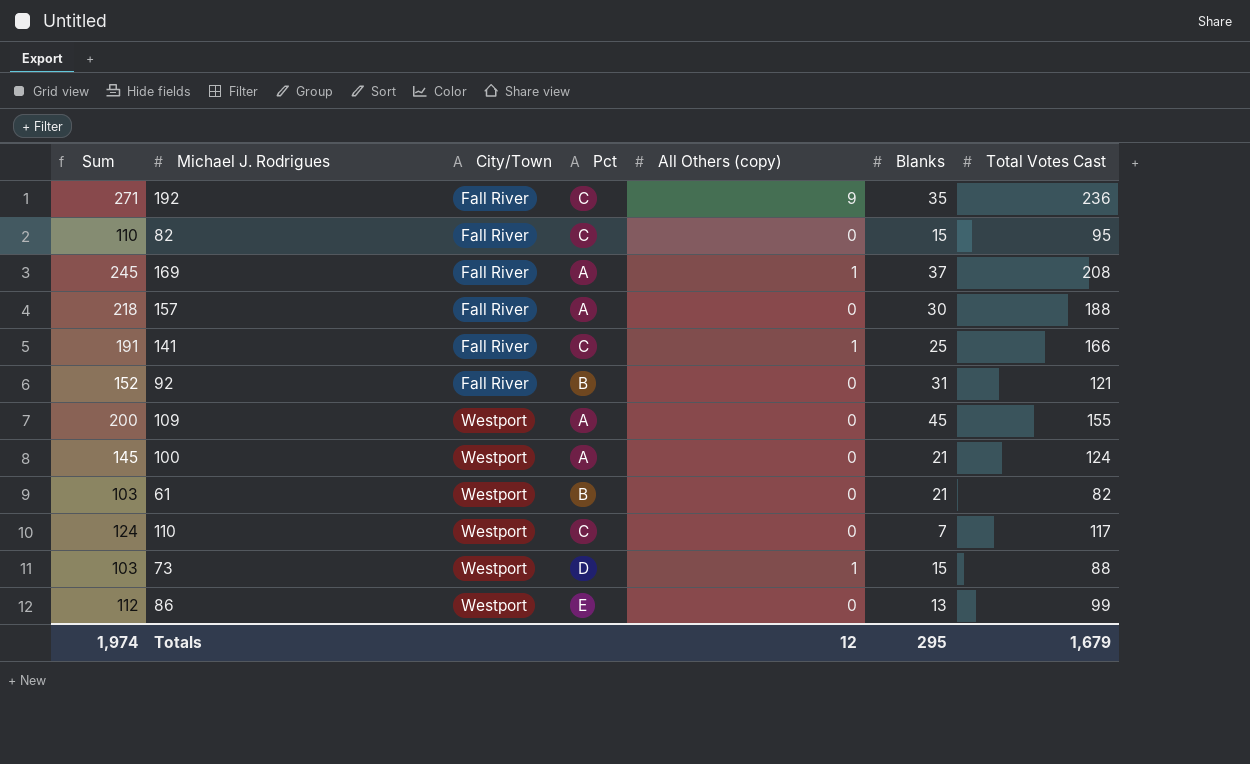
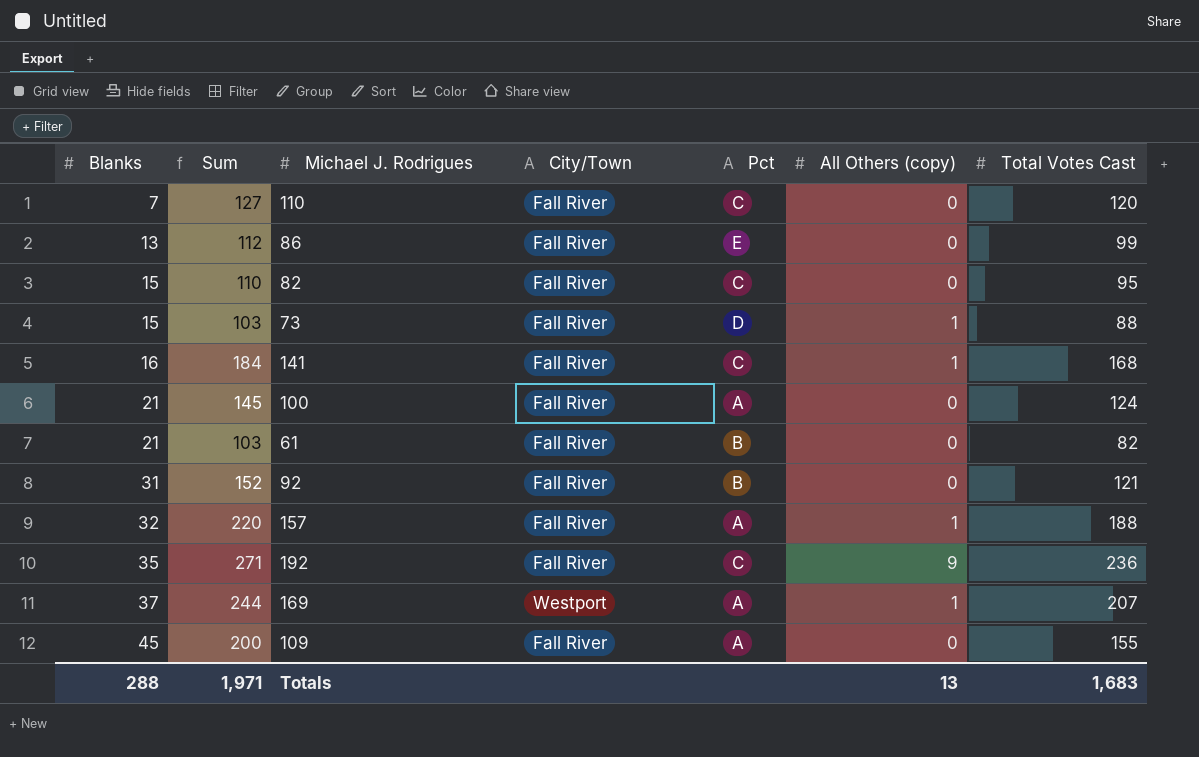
row order: City/Town ascending -> Blanks ascending
column Blanks | position: 6 -> 1
110 | Sum: 124 -> 127
110 | City/Town: Westport -> Fall River
110 | Total Votes Cast: 117 -> 120
86 | City/Town: Westport -> Fall River
73 | City/Town: Westport -> Fall River
141 | Blanks: 25 -> 16
141 | Sum: 191 -> 184
141 | Total Votes Cast: 166 -> 168
100 | City/Town: Westport -> Fall River
61 | City/Town: Westport -> Fall River
157 | Blanks: 30 -> 32
157 | Sum: 218 -> 220
157 | All Others (copy): 0 -> 1
169 | Sum: 245 -> 244
169 | City/Town: Fall River -> Westport
169 | Total Votes Cast: 208 -> 207
109 | City/Town: Westport -> Fall River
Totals | Blanks: 295 -> 288
Totals | Sum: 1,974 -> 1,971
Totals | All Others (copy): 12 -> 13
Totals | Total Votes Cast: 1,679 -> 1,683

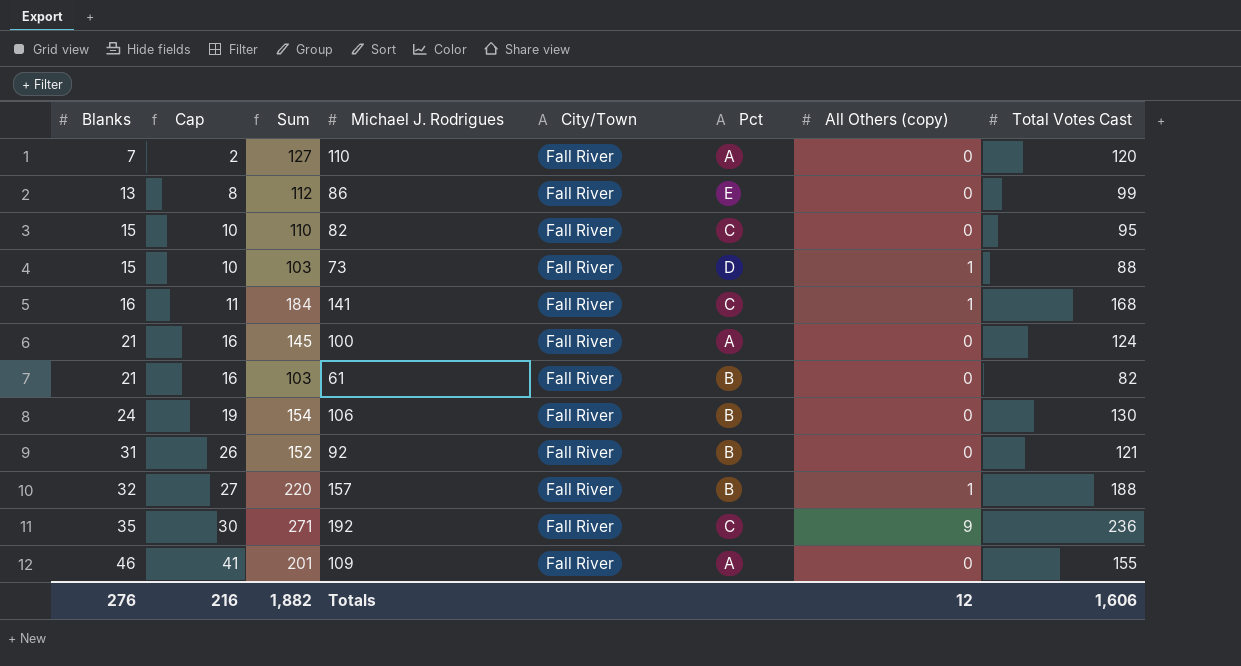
column Cap | formula: none -> [Blanks] - 5
row 169: 37 | 244 | Westport | A | 1 | 207 -> none
110 | Pct: C -> A
row 106: none -> 24 | 19 | 154 | Fall River | B | 0 | 130
157 | Pct: A -> B
109 | Blanks: 45 -> 46
109 | Sum: 200 -> 201
Totals | Blanks: 288 -> 276
Totals | Sum: 1,971 -> 1,882
Totals | All Others (copy): 13 -> 12
Totals | Total Votes Cast: 1,683 -> 1,606

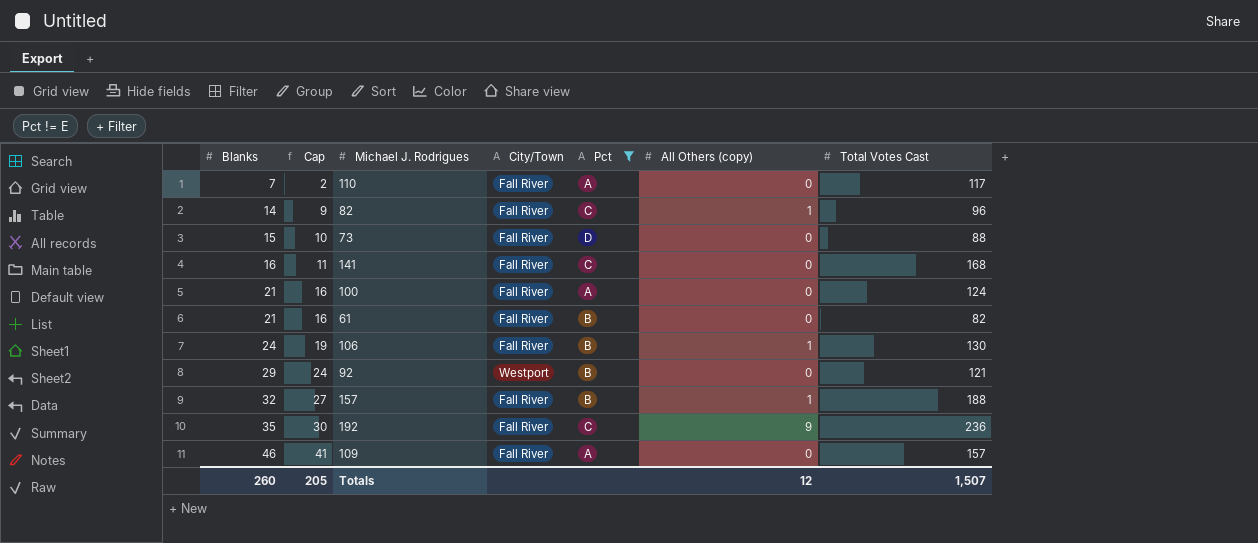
filter: none -> Pct != E
column Sum | formula: [Blanks] + [Total Votes Cast] -> none
110 | Total Votes Cast: 120 -> 117
82 | Blanks: 15 -> 14
82 | Cap: 10 -> 9
82 | All Others (copy): 0 -> 1
82 | Total Votes Cast: 95 -> 96
73 | All Others (copy): 1 -> 0
141 | All Others (copy): 1 -> 0
106 | All Others (copy): 0 -> 1
92 | Blanks: 31 -> 29
92 | Cap: 26 -> 24
92 | City/Town: Fall River -> Westport
109 | Total Votes Cast: 155 -> 157
Totals | Blanks: 276 -> 260
Totals | Cap: 216 -> 205
Totals | Total Votes Cast: 1,606 -> 1,507

